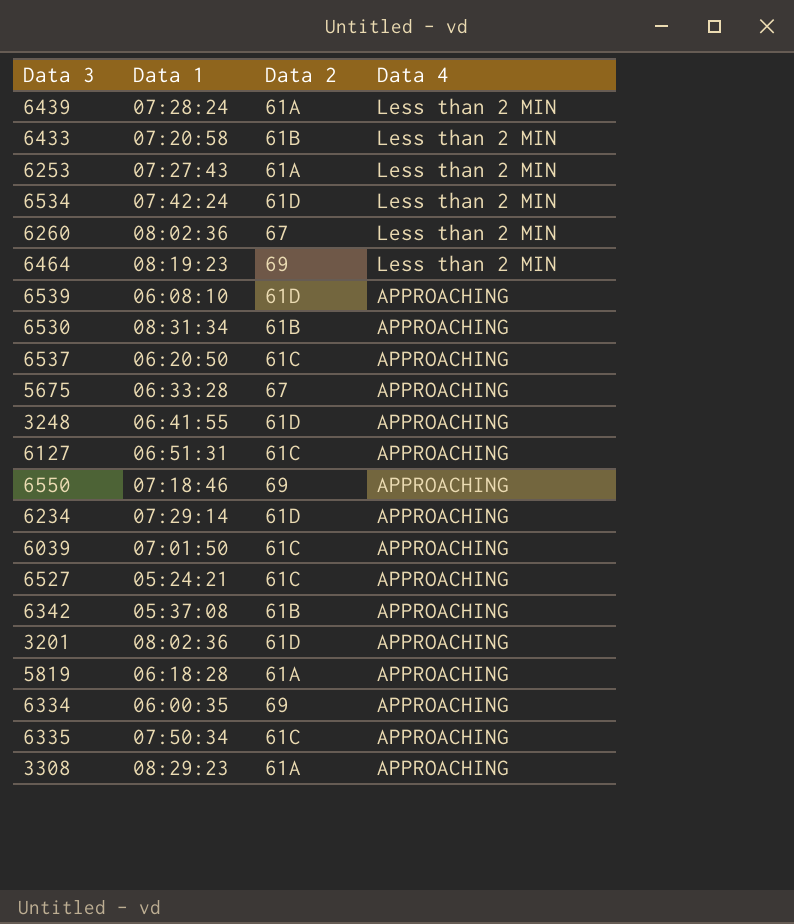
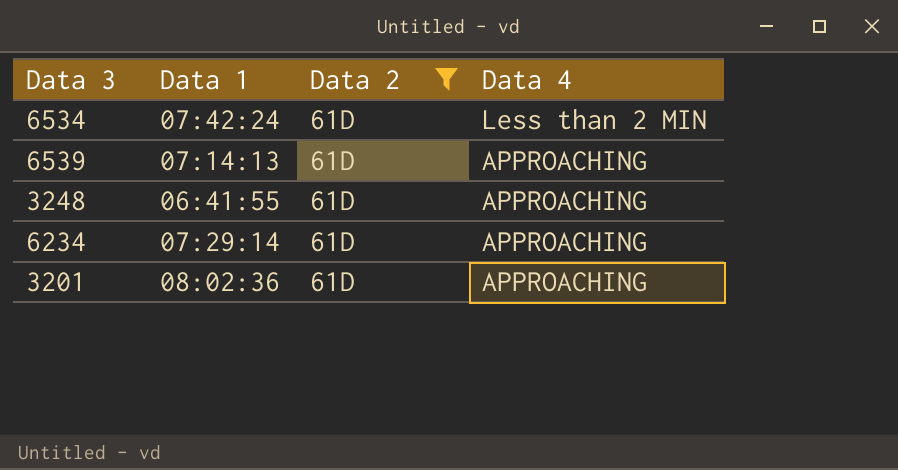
filter: none -> Data 2 = 61D
6539 | Data 1: 06:08:10 -> 07:14:13

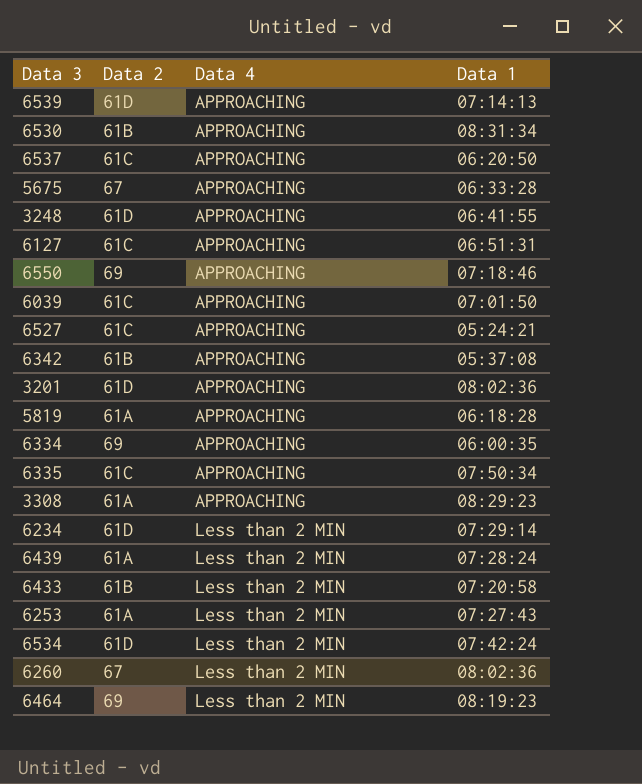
filter: Data 2 = 61D -> none
row order: Data 4 descending -> Data 4 ascending
column Data 1 | position: 2 -> 4
6234 | Data 4: APPROACHING -> Less than 2 MIN

